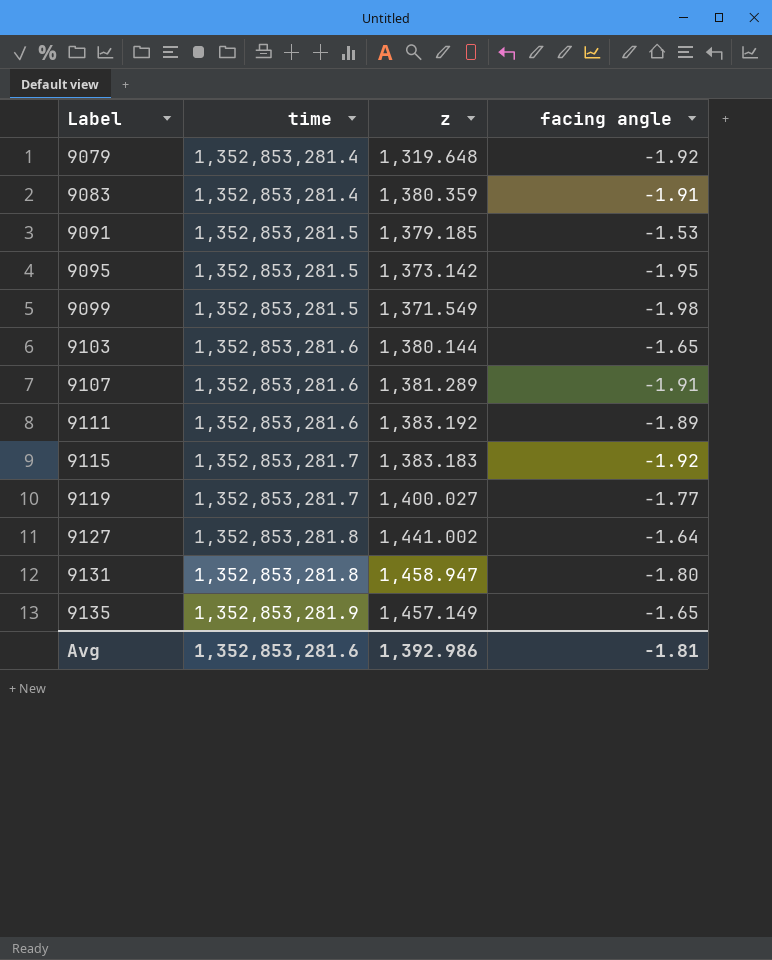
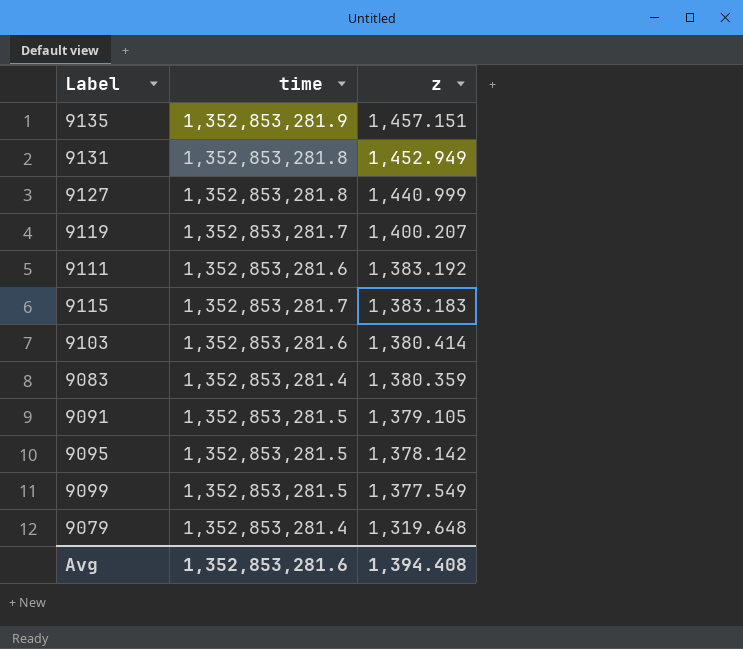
row order: Label ascending -> z descending
column facing angle | position: 4 -> none
row 9107: 1,352,853,281.6 | 1,381.289 | -1.91 -> none
9135 | z: 1,457.149 -> 1,457.151
9131 | z: 1,458.947 -> 1,452.949
9127 | z: 1,441.002 -> 1,440.999
9119 | z: 1,400.027 -> 1,400.207
9103 | z: 1,380.144 -> 1,380.414
9091 | z: 1,379.185 -> 1,379.105
9095 | z: 1,373.142 -> 1,378.142
9099 | z: 1,371.549 -> 1,377.549
Avg | z: 1,392.986 -> 1,394.408

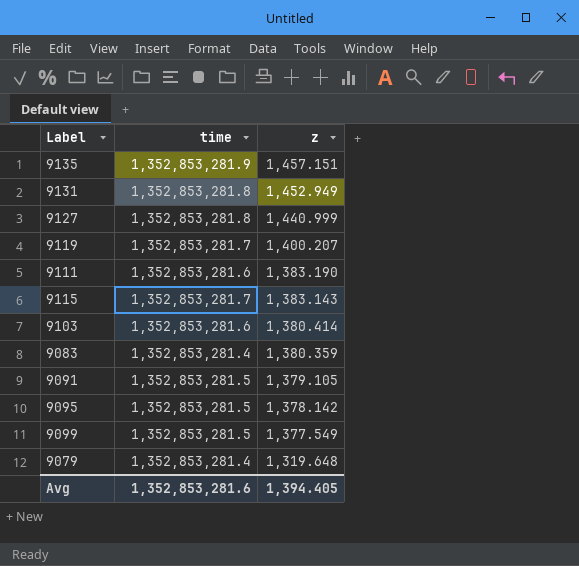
9111 | z: 1,383.192 -> 1,383.190
9115 | z: 1,383.183 -> 1,383.143
Avg | z: 1,394.408 -> 1,394.405

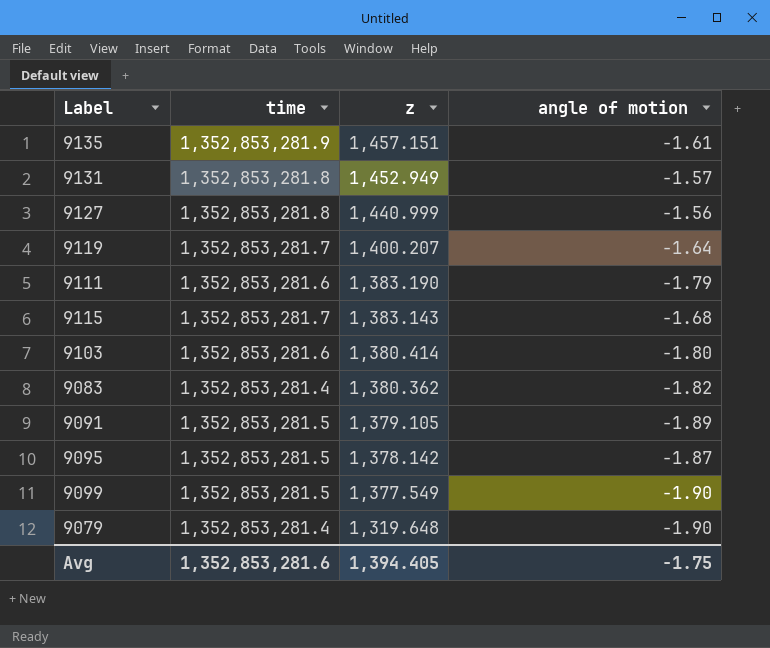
column angle of motion | position: none -> 4
9083 | z: 1,380.359 -> 1,380.362

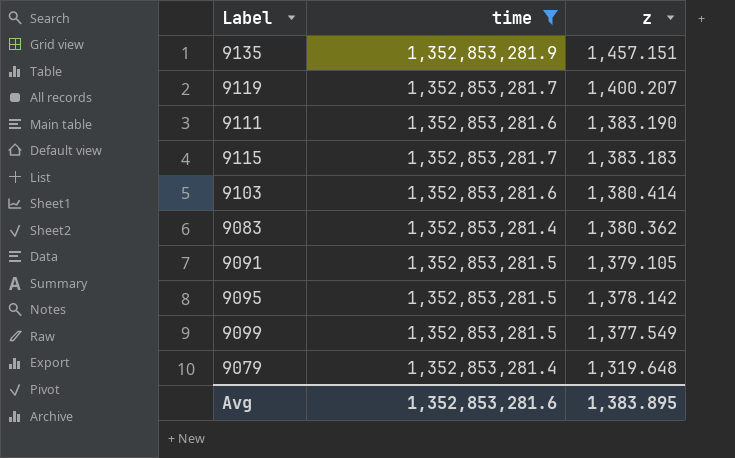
filter: none -> time != 1,352,853,281.8
column angle of motion | position: 4 -> none
9115 | z: 1,383.143 -> 1,383.183
Avg | z: 1,394.405 -> 1,383.895

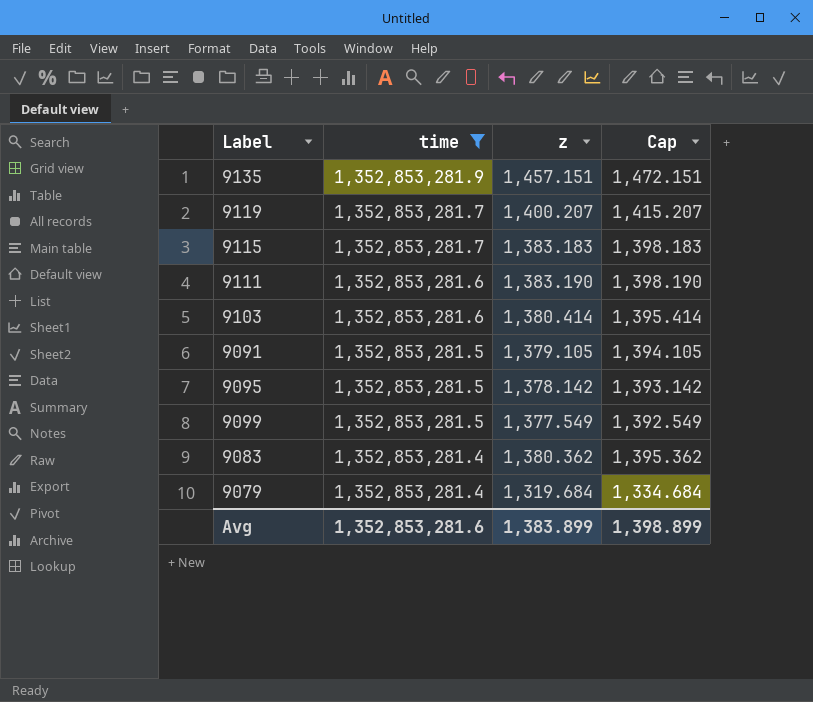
row order: z descending -> time descending
column Cap | formula: none -> [z] + 15
9079 | z: 1,319.648 -> 1,319.684
Avg | z: 1,383.895 -> 1,383.899

